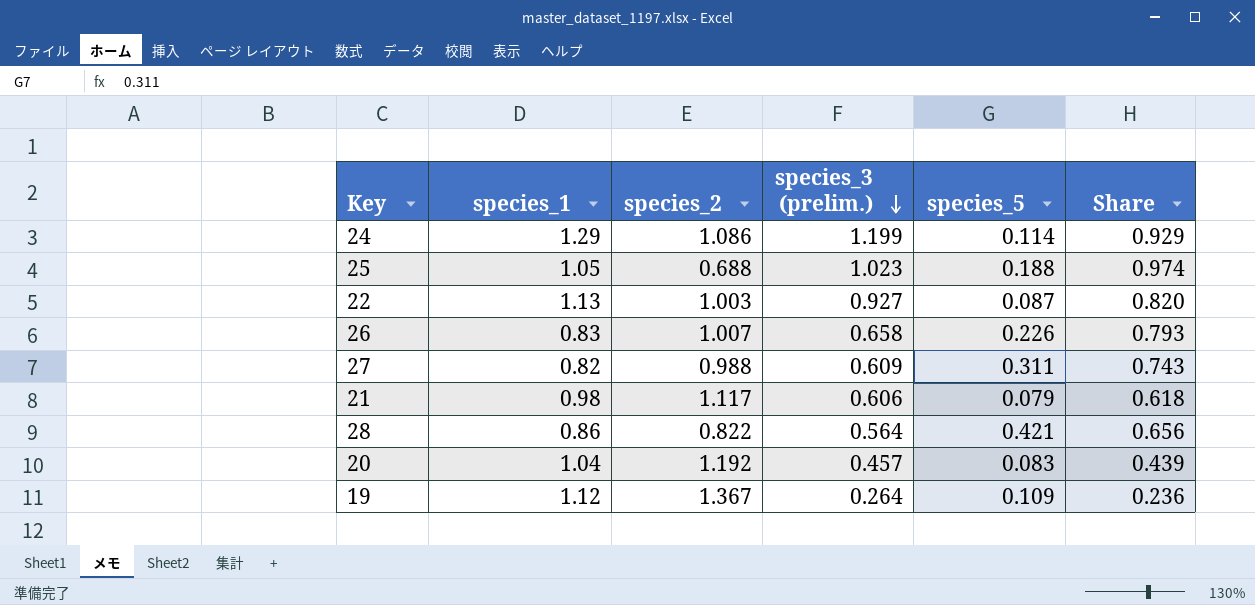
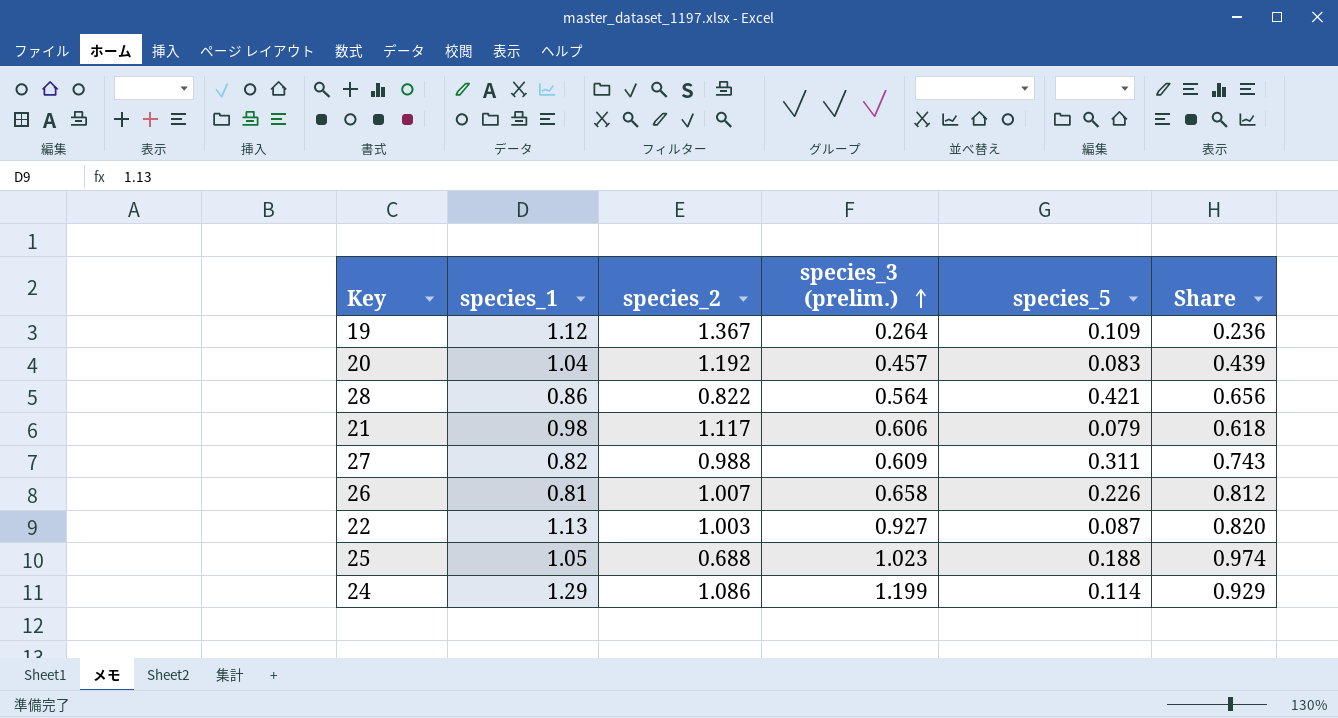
row order: species_3 (prelim.) descending -> species_3 (prelim.) ascending
26 | species_1: 0.83 -> 0.81
26 | Share: 0.793 -> 0.812

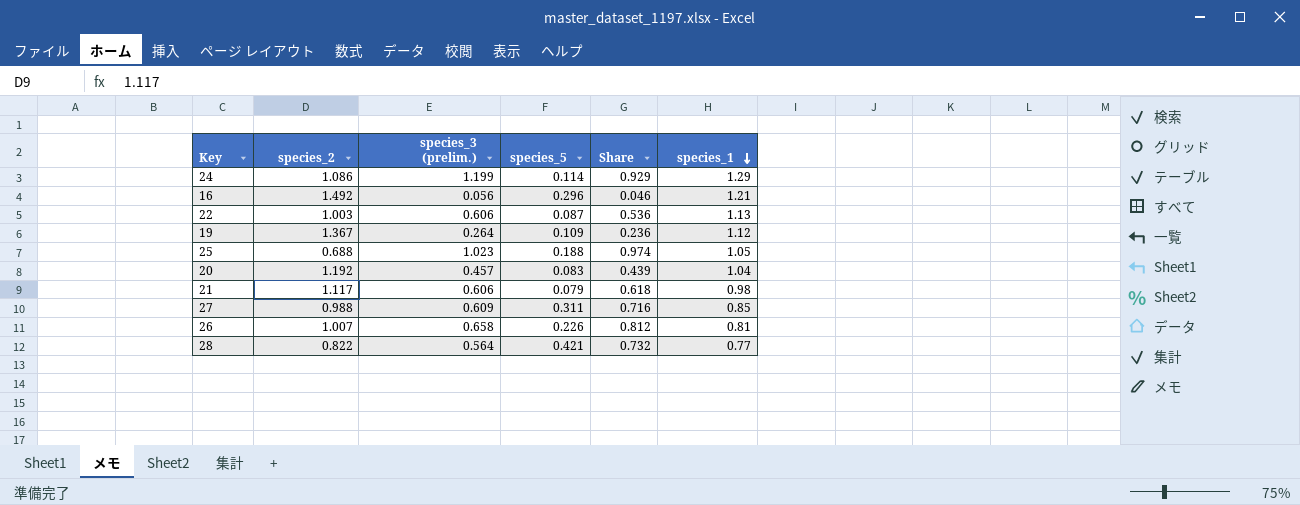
row order: species_3 (prelim.) ascending -> species_1 descending
column species_1 | position: 2 -> 6
row 16: none -> 1.492 | 0.056 | 0.296 | 0.046 | 1.21
22 | species_3 (prelim.): 0.927 -> 0.606
22 | Share: 0.820 -> 0.536
27 | Share: 0.743 -> 0.716
27 | species_1: 0.82 -> 0.85
28 | Share: 0.656 -> 0.732
28 | species_1: 0.86 -> 0.77

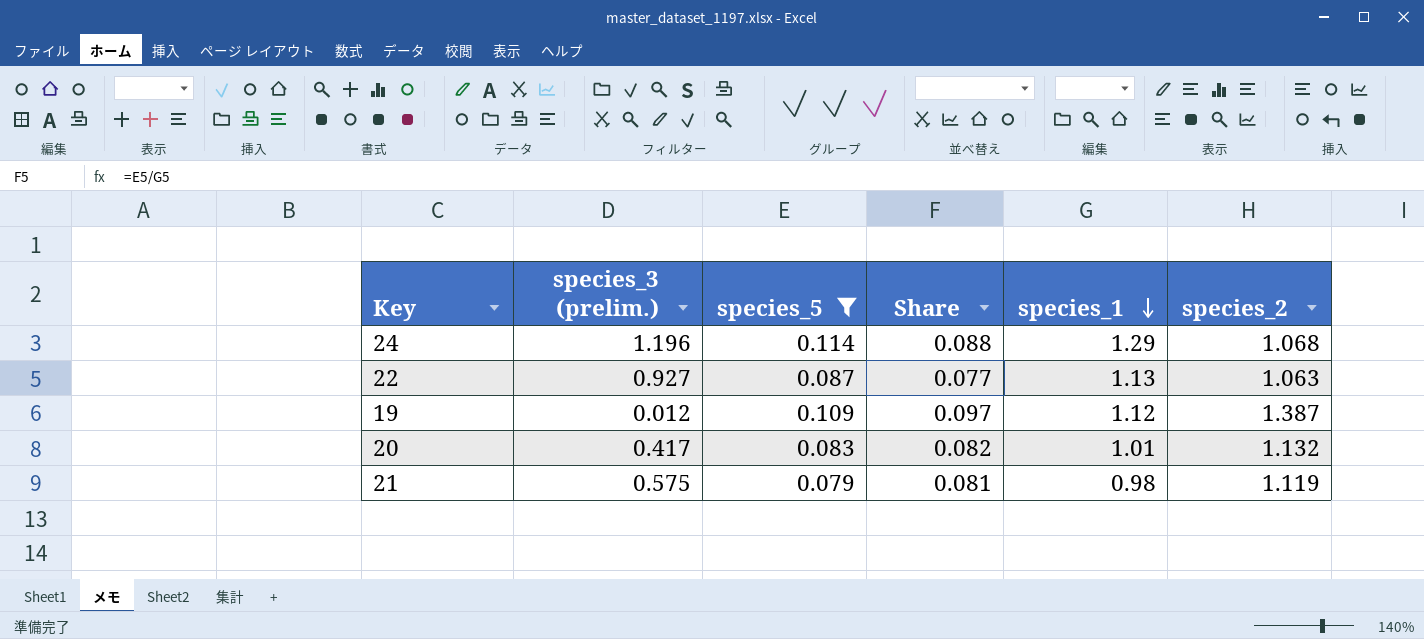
filter: none -> species_5 <= 0.114
column Share | formula: [species_3 (prelim.)] / [species_1] -> [species_5] / [species_1]
column species_2 | position: 2 -> 6
24 | species_3 (prelim.): 1.199 -> 1.196
24 | species_2: 1.086 -> 1.068
22 | species_3 (prelim.): 0.606 -> 0.927
22 | species_2: 1.003 -> 1.063
19 | species_3 (prelim.): 0.264 -> 0.012
19 | species_2: 1.367 -> 1.387
20 | species_3 (prelim.): 0.457 -> 0.417
20 | species_1: 1.04 -> 1.01
20 | species_2: 1.192 -> 1.132
21 | species_3 (prelim.): 0.606 -> 0.575
21 | species_2: 1.117 -> 1.119

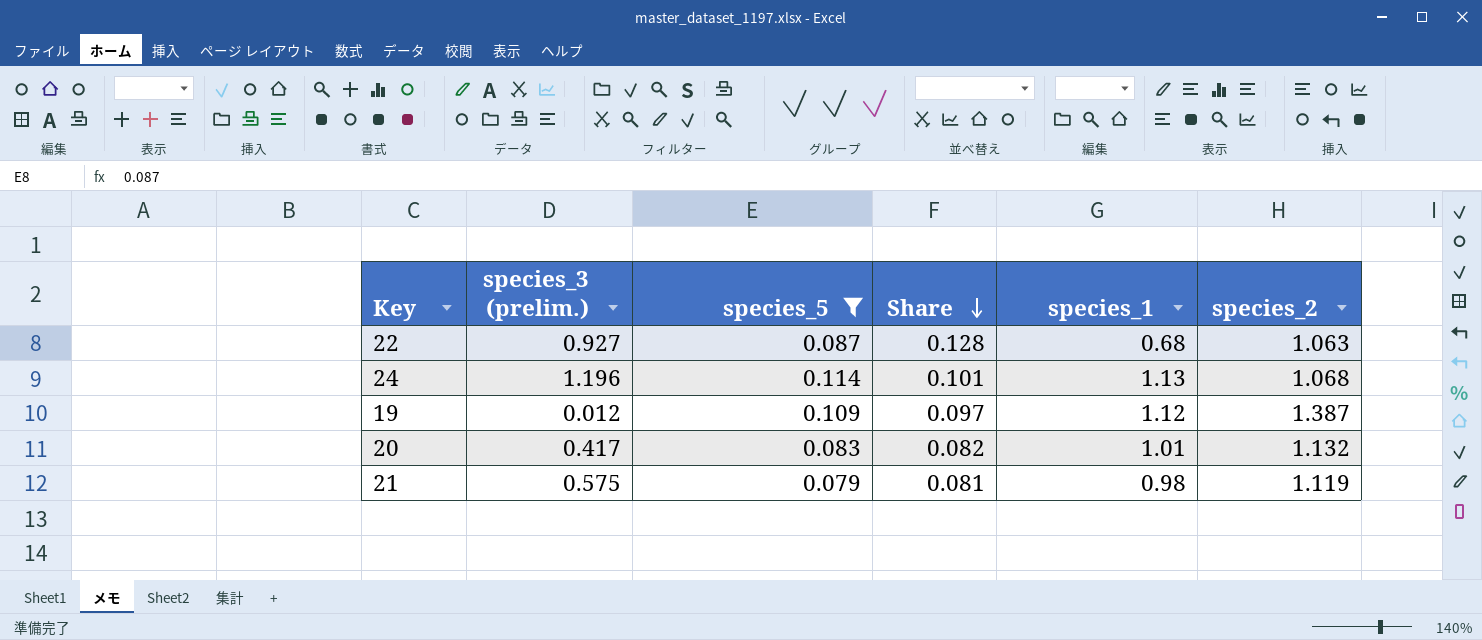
row order: species_1 descending -> Share descending
22 | Share: 0.077 -> 0.128
22 | species_1: 1.13 -> 0.68
24 | Share: 0.088 -> 0.101
24 | species_1: 1.29 -> 1.13

